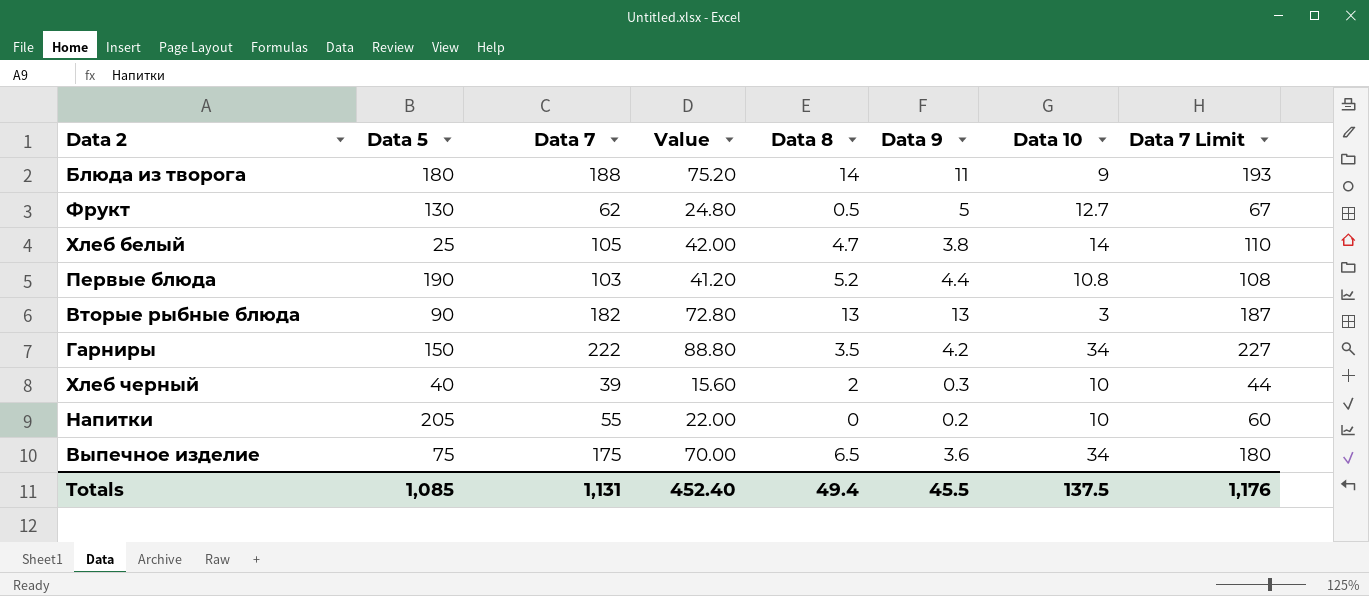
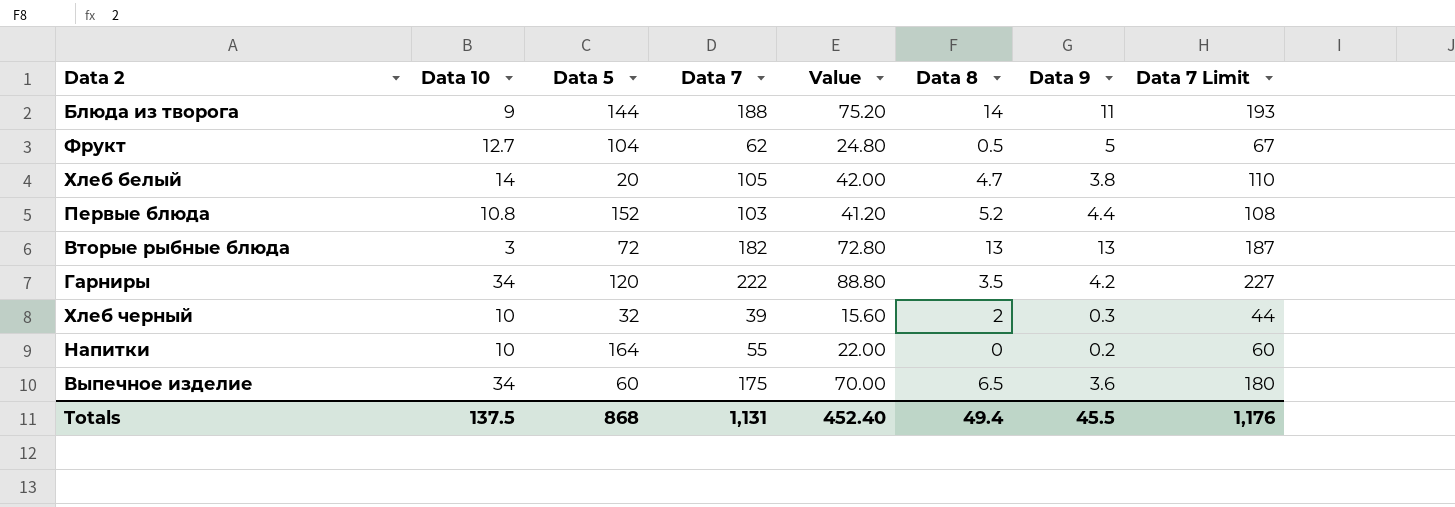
column Data 10 | position: 7 -> 2
Блюда из творога | Data 5: 180 -> 144
Фрукт | Data 5: 130 -> 104
Хлеб белый | Data 5: 25 -> 20
Первые блюда | Data 5: 190 -> 152
Вторые рыбные блюда | Data 5: 90 -> 72
Гарниры | Data 5: 150 -> 120
Хлеб черный | Data 5: 40 -> 32
Напитки | Data 5: 205 -> 164
Выпечное изделие | Data 5: 75 -> 60
Totals | Data 5: 1,085 -> 868

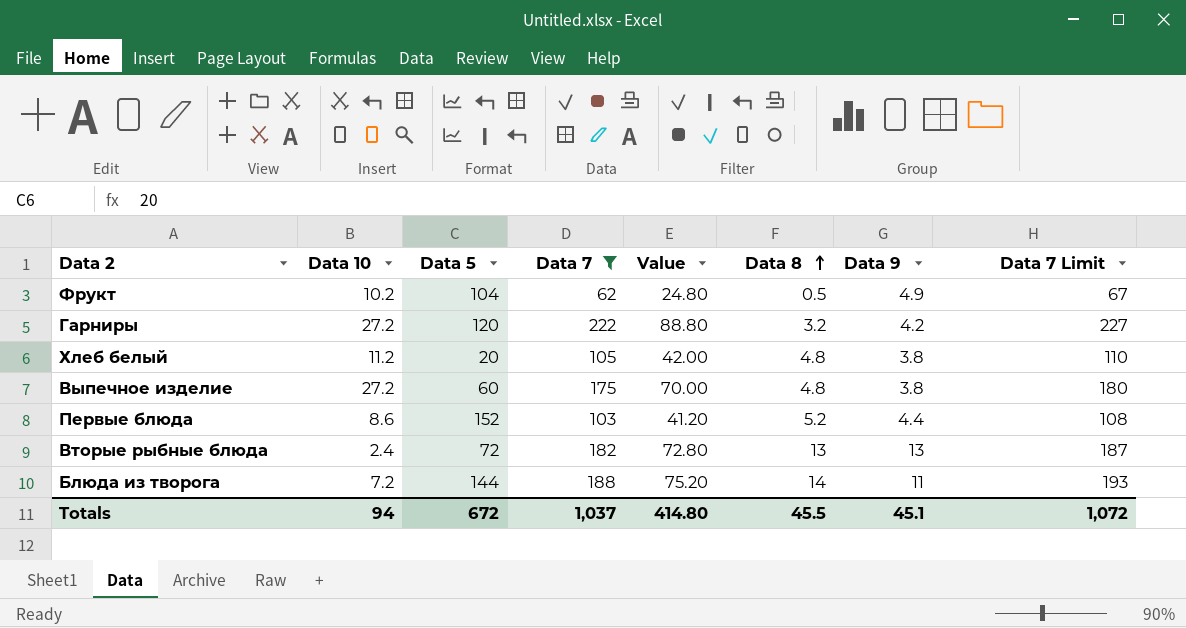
filter: none -> Data 7 >= 62
row order: none -> Data 8 ascending
Фрукт | Data 10: 12.7 -> 10.2
Фрукт | Data 9: 5 -> 4.9
Гарниры | Data 10: 34 -> 27.2
Гарниры | Data 8: 3.5 -> 3.2
Хлеб белый | Data 10: 14 -> 11.2
Хлеб белый | Data 8: 4.7 -> 4.8
Выпечное изделие | Data 10: 34 -> 27.2
Выпечное изделие | Data 8: 6.5 -> 4.8
Выпечное изделие | Data 9: 3.6 -> 3.8
Первые блюда | Data 10: 10.8 -> 8.6
Вторые рыбные блюда | Data 10: 3 -> 2.4
Блюда из творога | Data 10: 9 -> 7.2
Totals | Data 10: 137.5 -> 94
Totals | Data 5: 868 -> 672
Totals | Data 7: 1,131 -> 1,037
Totals | Value: 452.40 -> 414.80
Totals | Data 8: 49.4 -> 45.5
Totals | Data 9: 45.5 -> 45.1
Totals | Data 7 Limit: 1,176 -> 1,072

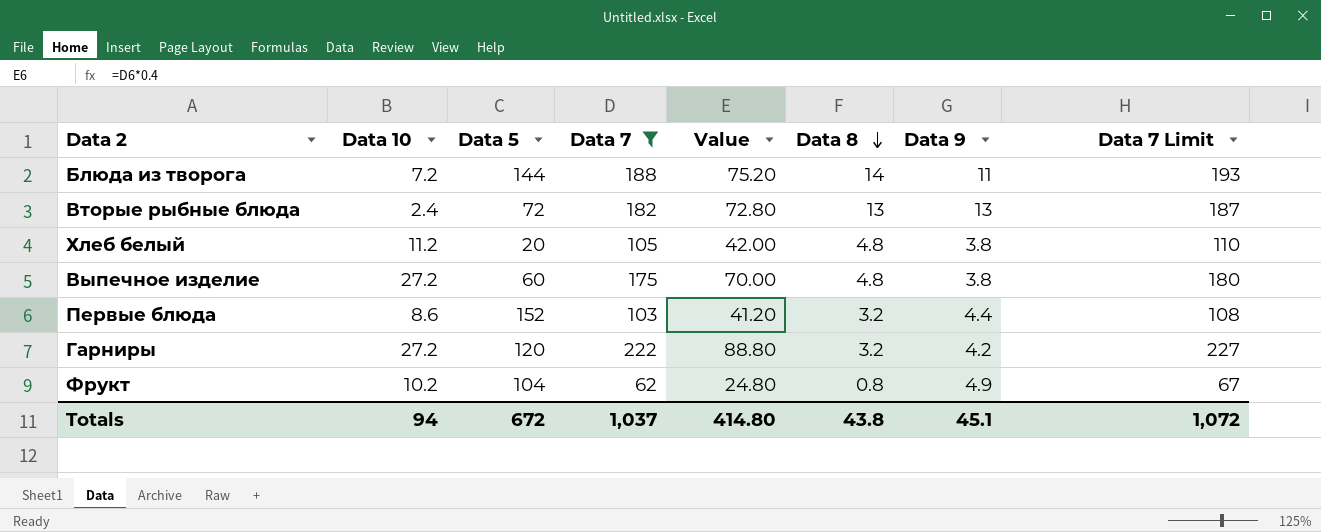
row order: Data 8 ascending -> Data 8 descending
Первые блюда | Data 8: 5.2 -> 3.2
Фрукт | Data 8: 0.5 -> 0.8
Totals | Data 8: 45.5 -> 43.8

